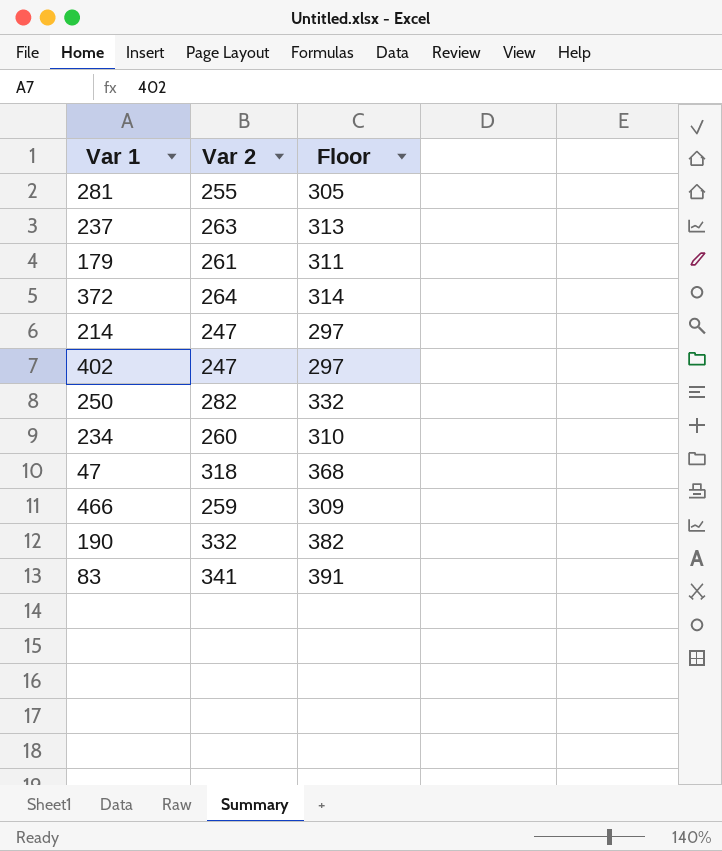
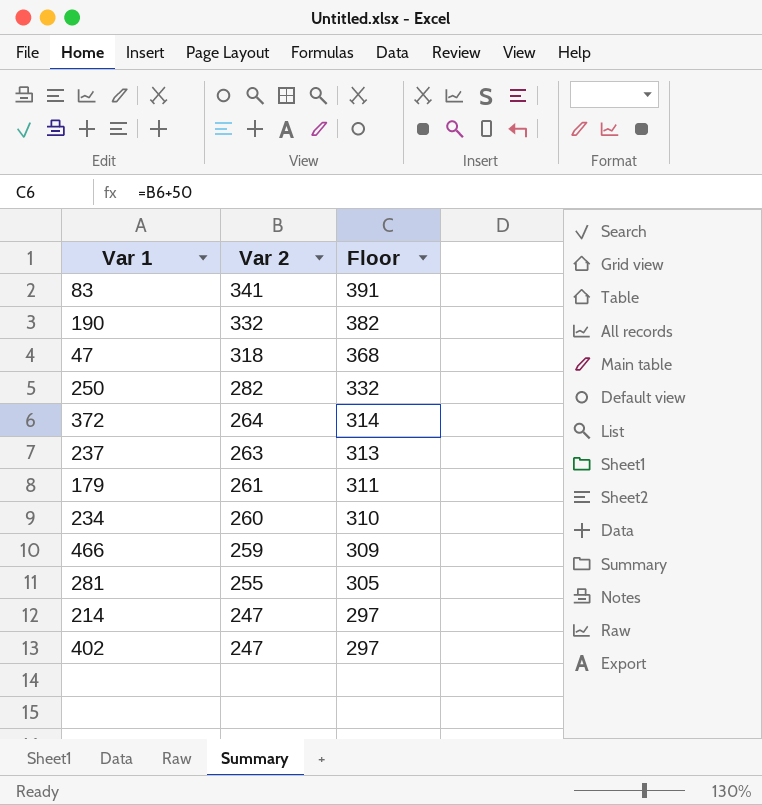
row order: none -> Var 2 descending

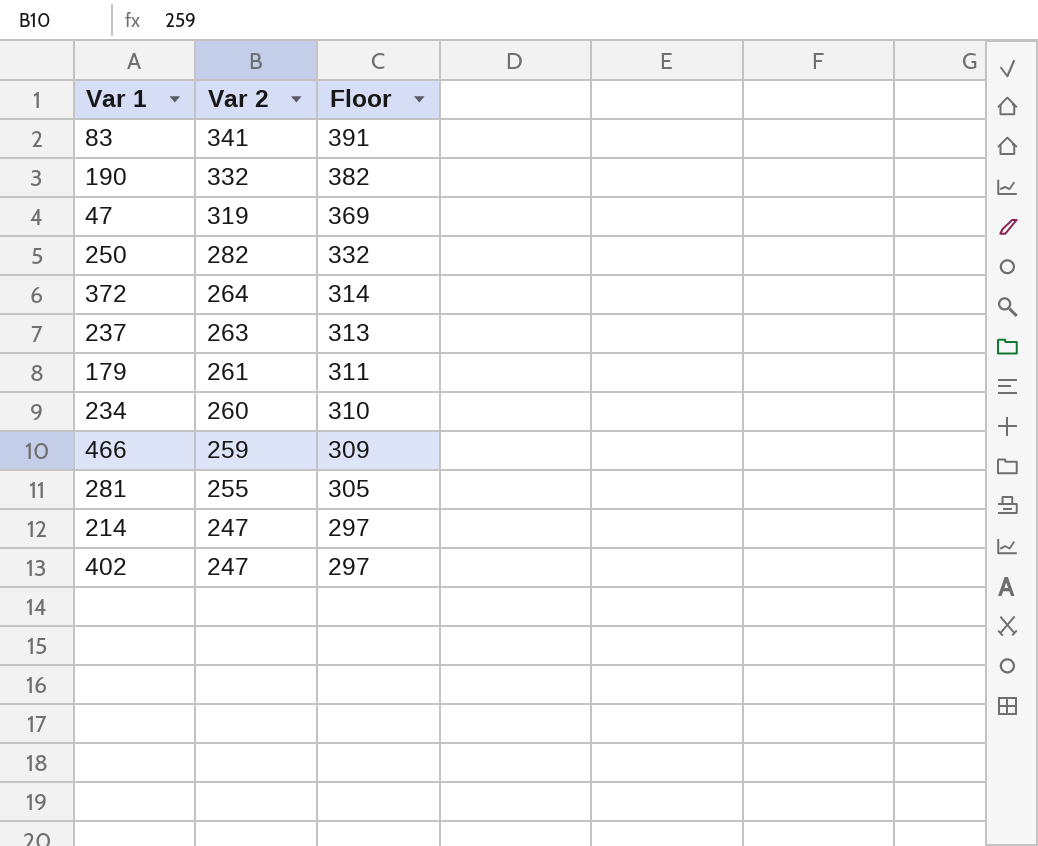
47 | Var 2: 318 -> 319
47 | Floor: 368 -> 369

